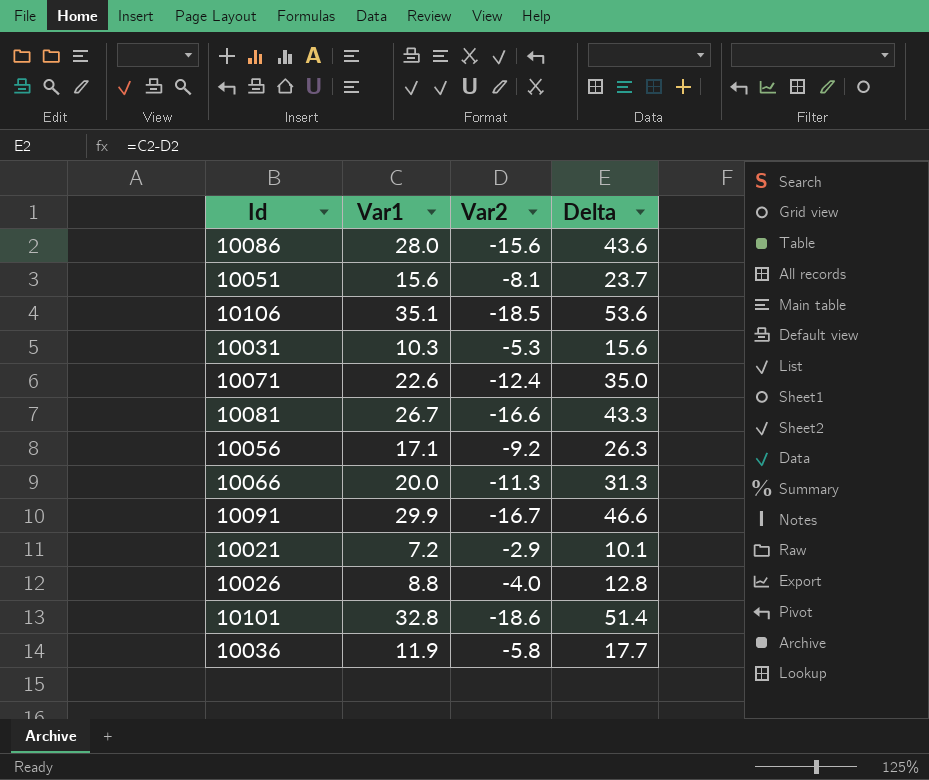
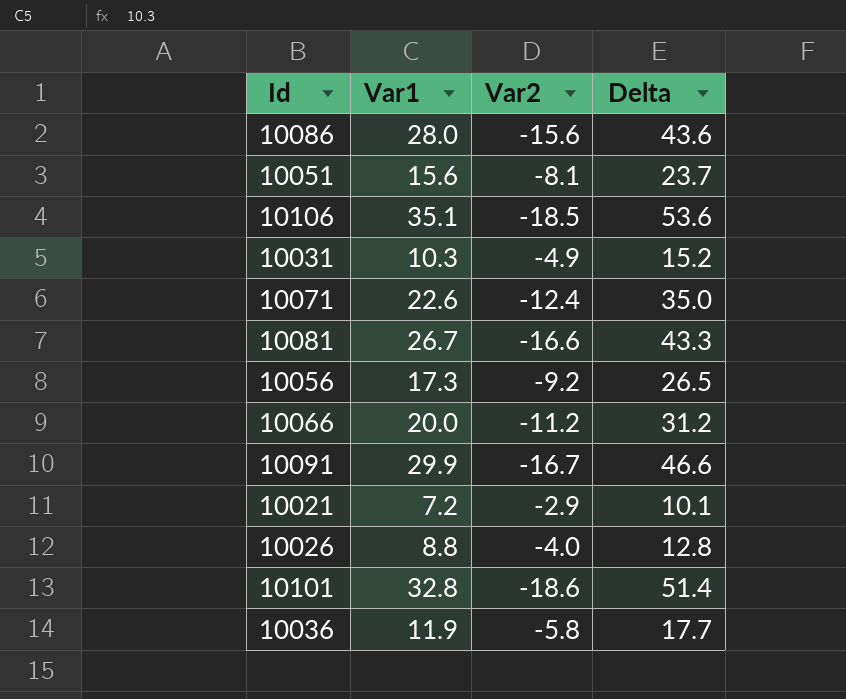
10031 | Var2: -5.3 -> -4.9
10031 | Delta: 15.6 -> 15.2
10056 | Var1: 17.1 -> 17.3
10056 | Delta: 26.3 -> 26.5
10066 | Var2: -11.3 -> -11.2
10066 | Delta: 31.3 -> 31.2

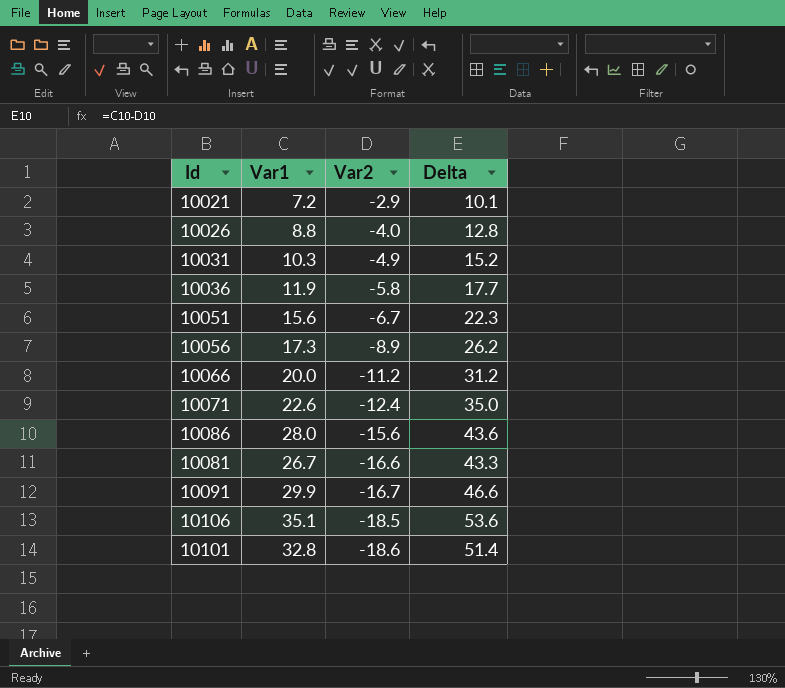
row order: none -> Var2 descending
10051 | Var2: -8.1 -> -6.7
10051 | Delta: 23.7 -> 22.3
10056 | Var2: -9.2 -> -8.9
10056 | Delta: 26.5 -> 26.2

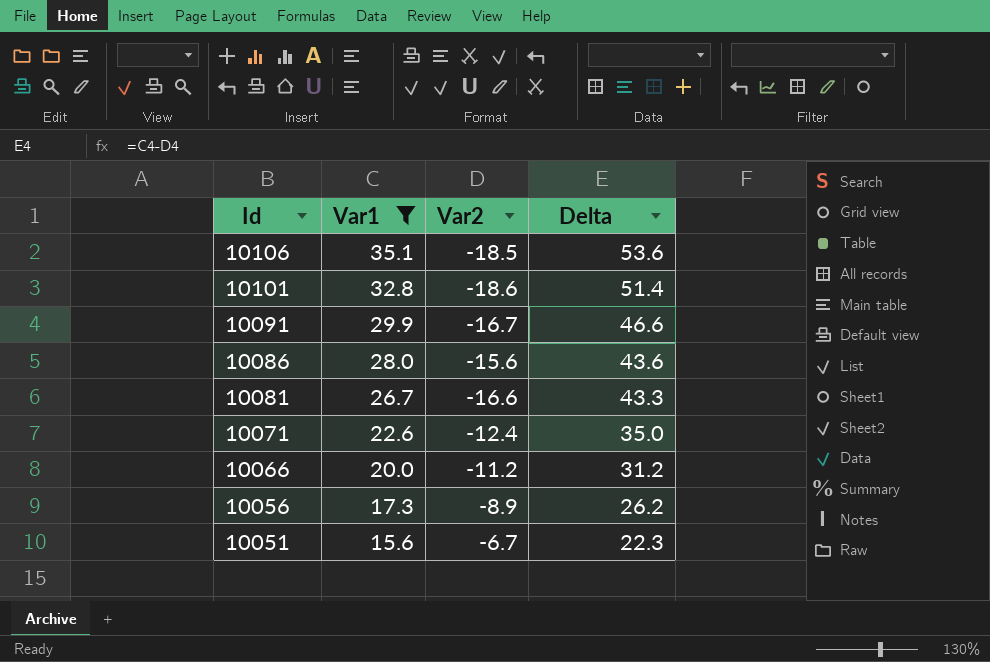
filter: none -> Var1 >= 15.6
row order: Var2 descending -> Id descending

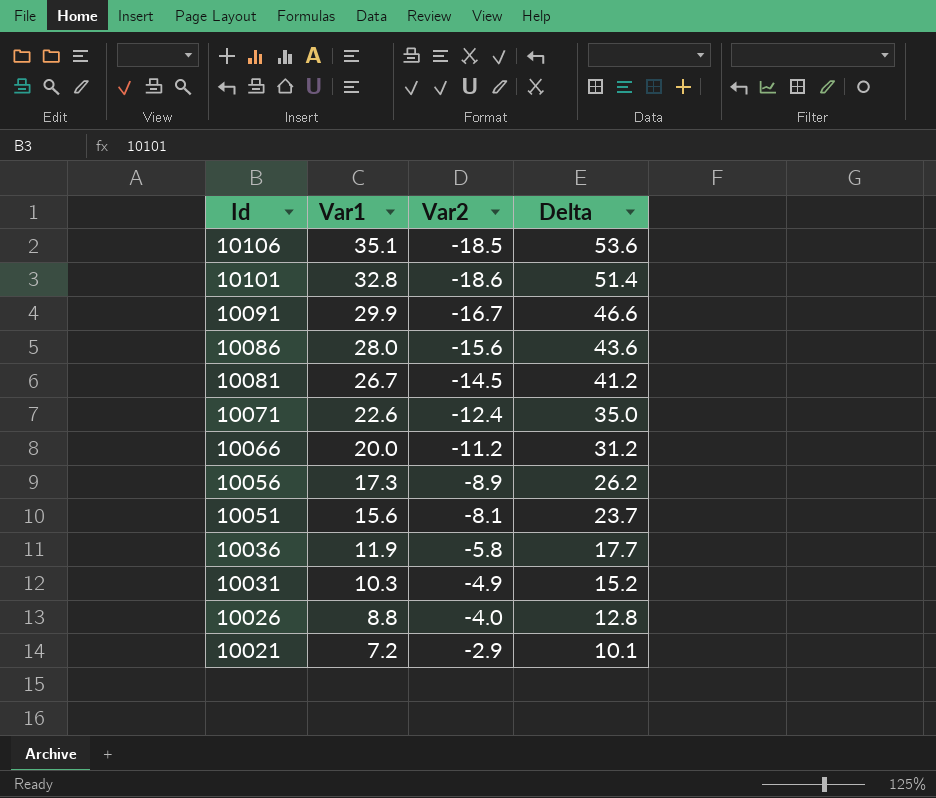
filter: Var1 >= 15.6 -> none
10081 | Var2: -16.6 -> -14.5
10081 | Delta: 43.3 -> 41.2
10051 | Var2: -6.7 -> -8.1
10051 | Delta: 22.3 -> 23.7

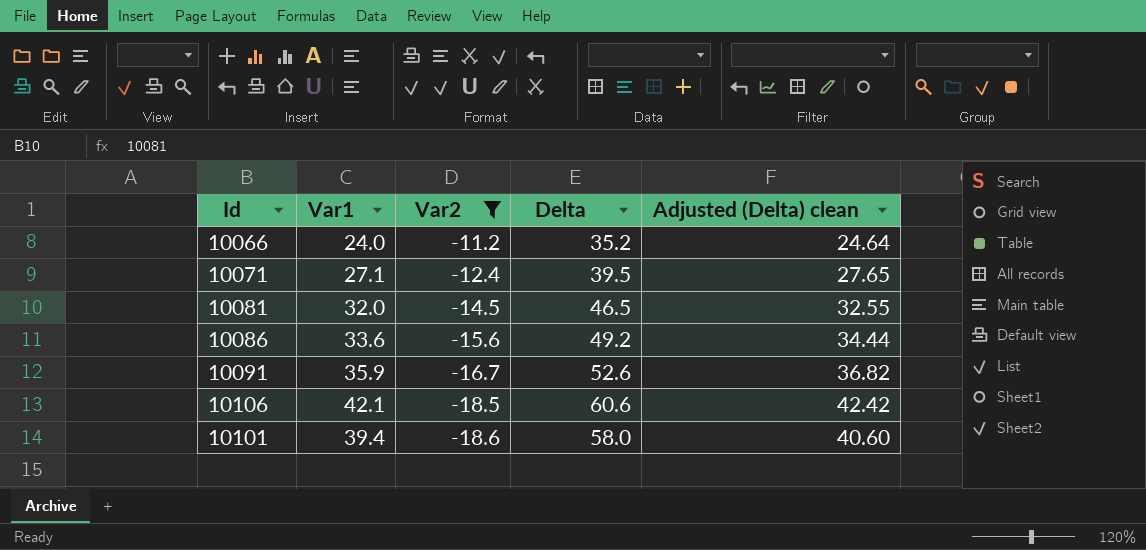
filter: none -> Var2 <= -11.2
row order: Id descending -> Var2 descending
column Adjusted (Delta) clean | formula: none -> [Delta] * 0.7
10066 | Var1: 20.0 -> 24.0
10066 | Delta: 31.2 -> 35.2
10071 | Var1: 22.6 -> 27.1
10071 | Delta: 35.0 -> 39.5
10081 | Var1: 26.7 -> 32.0
10081 | Delta: 41.2 -> 46.5
10086 | Var1: 28.0 -> 33.6
10086 | Delta: 43.6 -> 49.2
10091 | Var1: 29.9 -> 35.9
10091 | Delta: 46.6 -> 52.6
10106 | Var1: 35.1 -> 42.1
10106 | Delta: 53.6 -> 60.6
10101 | Var1: 32.8 -> 39.4
10101 | Delta: 51.4 -> 58.0

